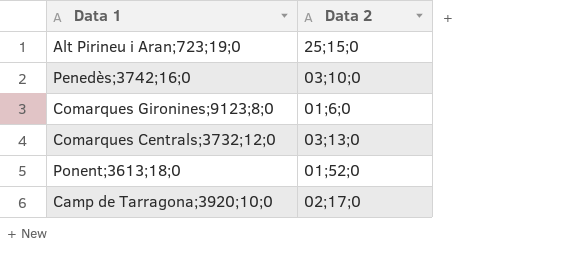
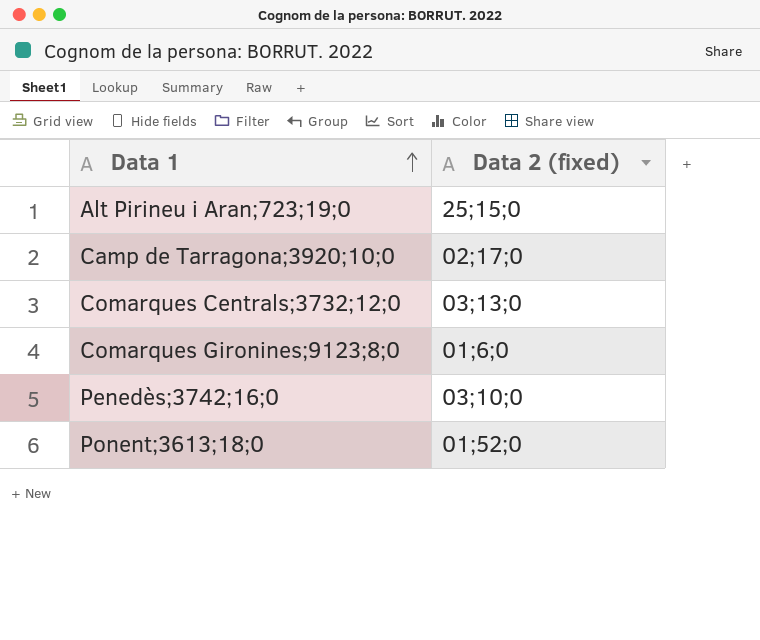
row order: none -> Data 1 ascending
column name: Data 2 -> Data 2 (fixed)

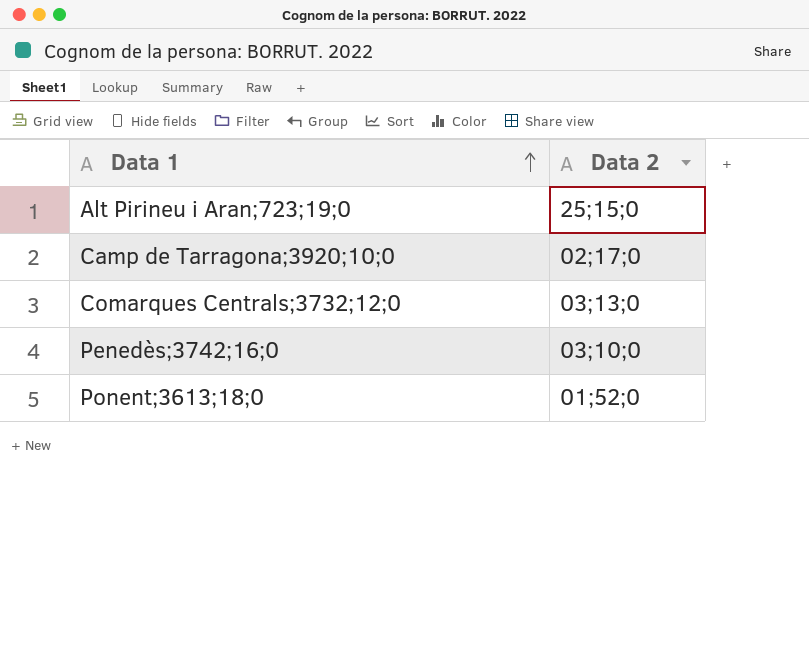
column name: Data 2 (fixed) -> Data 2
row Comarques Gironines;9123;8;0: 01;6;0 -> none

